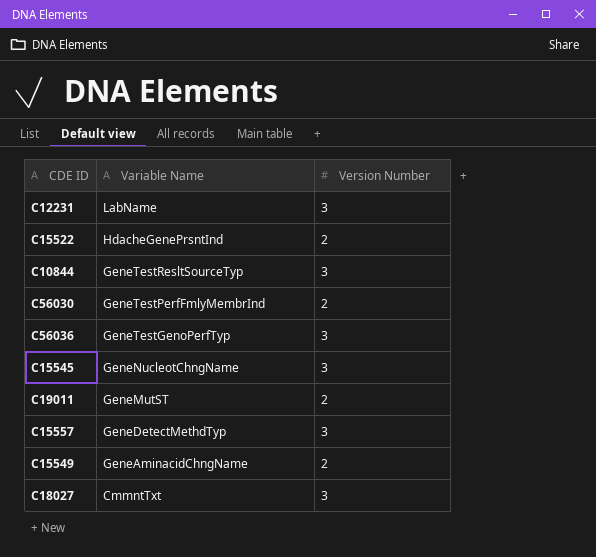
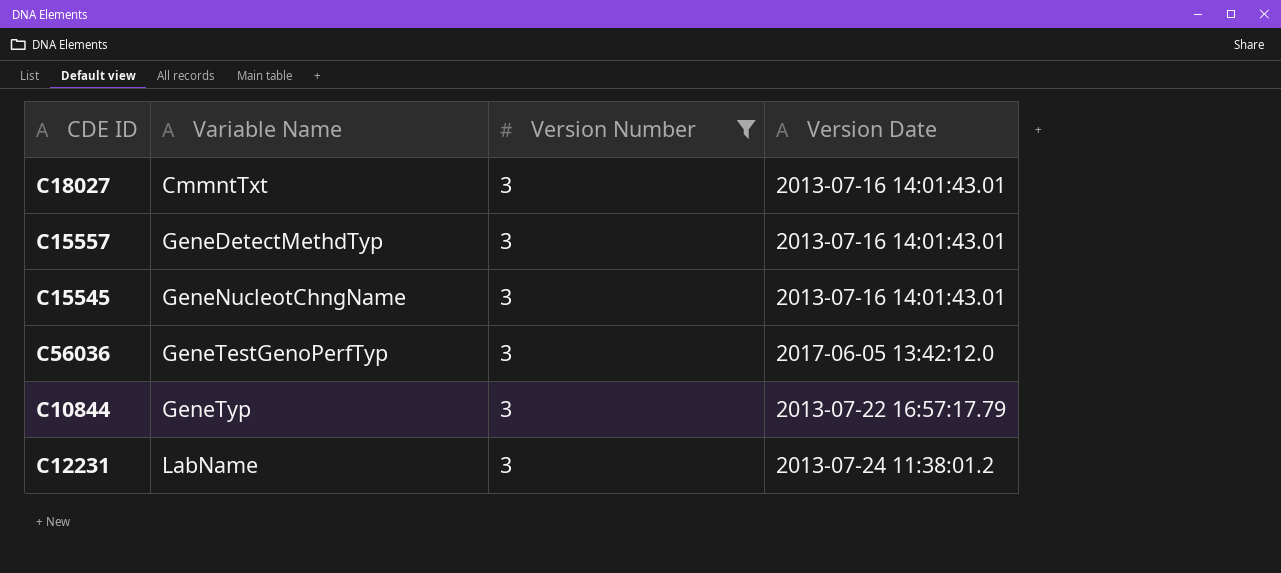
filter: none -> Version Number = 3
row order: Variable Name descending -> Variable Name ascending
column Version Date | position: none -> 4
C10844 | Variable Name: GeneTestResltSourceTyp -> GeneTyp

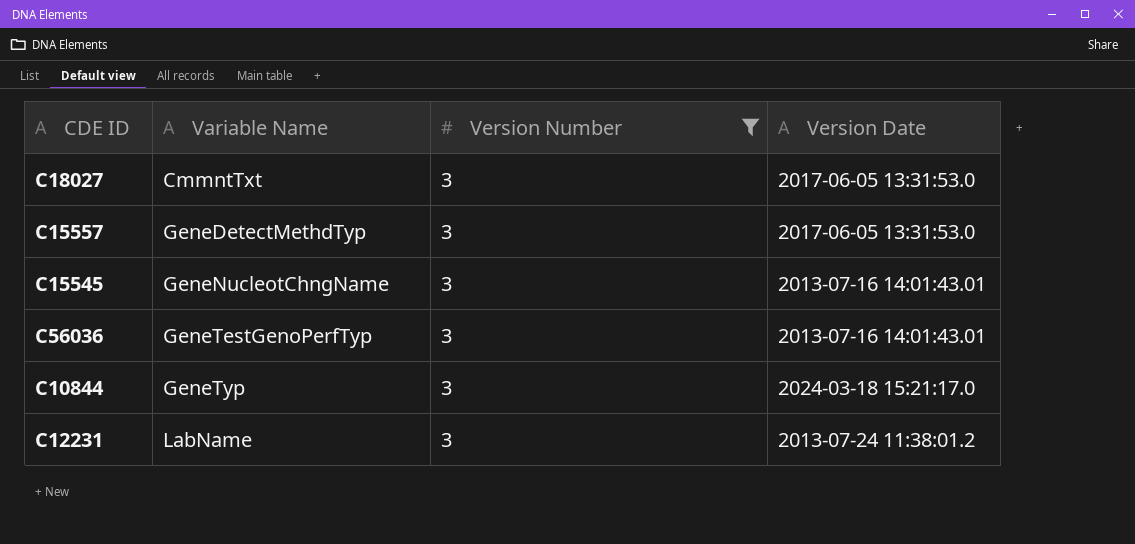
C18027 | Version Date: 2013-07-16 14:01:43.01 -> 2017-06-05 13:31:53.0
C15557 | Version Date: 2013-07-16 14:01:43.01 -> 2017-06-05 13:31:53.0
C56036 | Version Date: 2017-06-05 13:42:12.0 -> 2013-07-16 14:01:43.01
C10844 | Version Date: 2013-07-22 16:57:17.79 -> 2024-03-18 15:21:17.0

